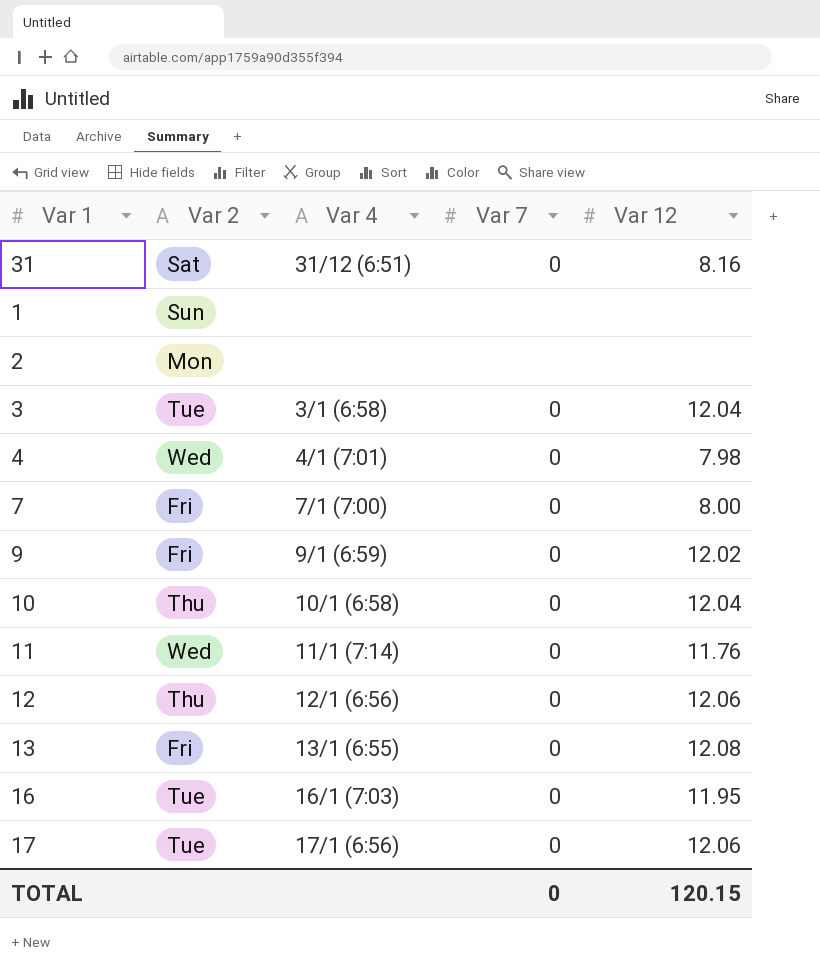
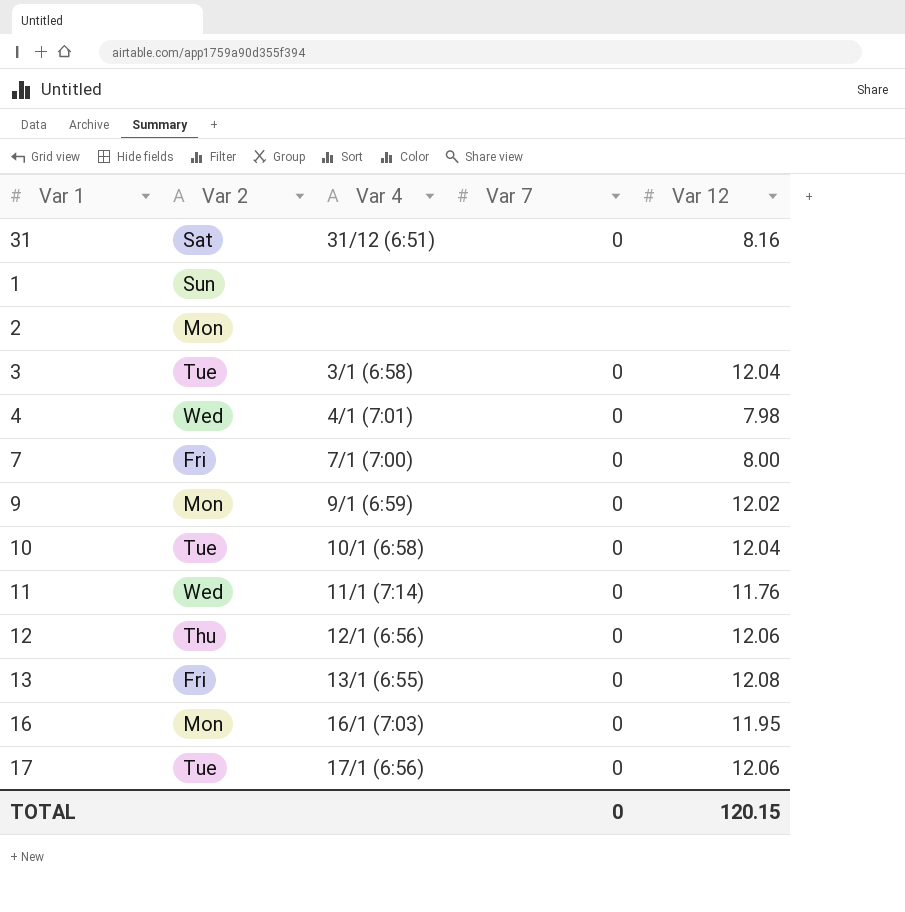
9 | Var 2: Fri -> Mon
10 | Var 2: Thu -> Tue
16 | Var 2: Tue -> Mon

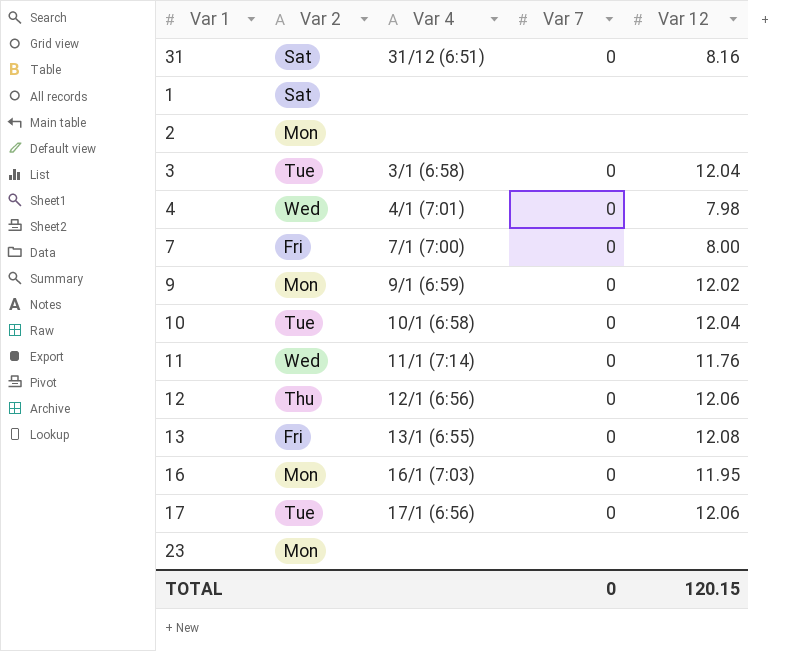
1 | Var 2: Sun -> Sat
row 23: none -> Mon | none | none | none

